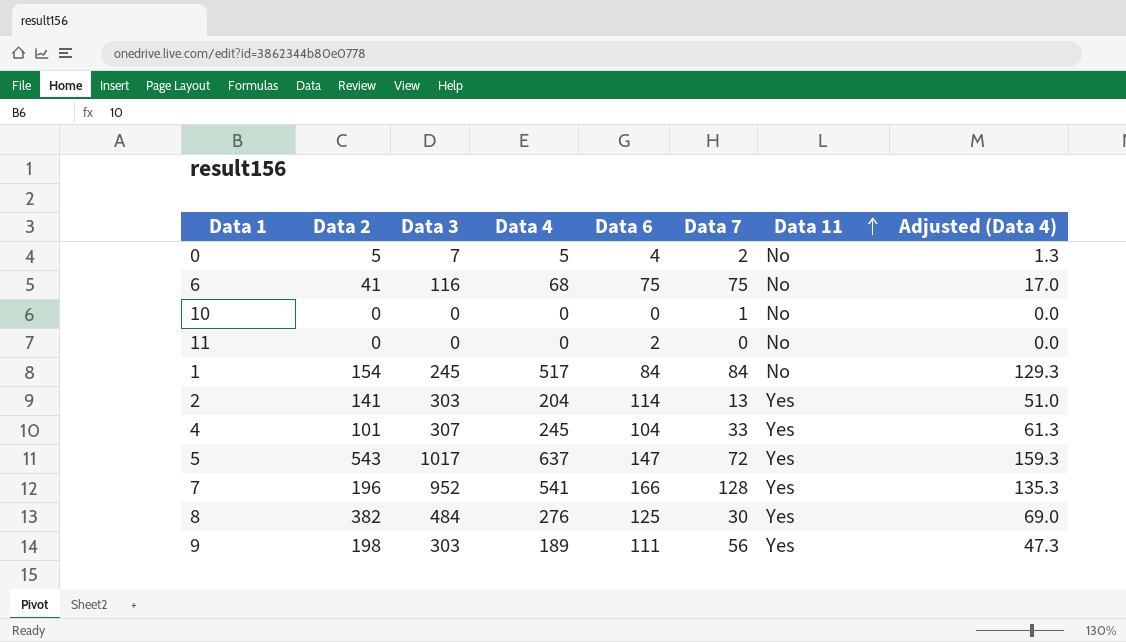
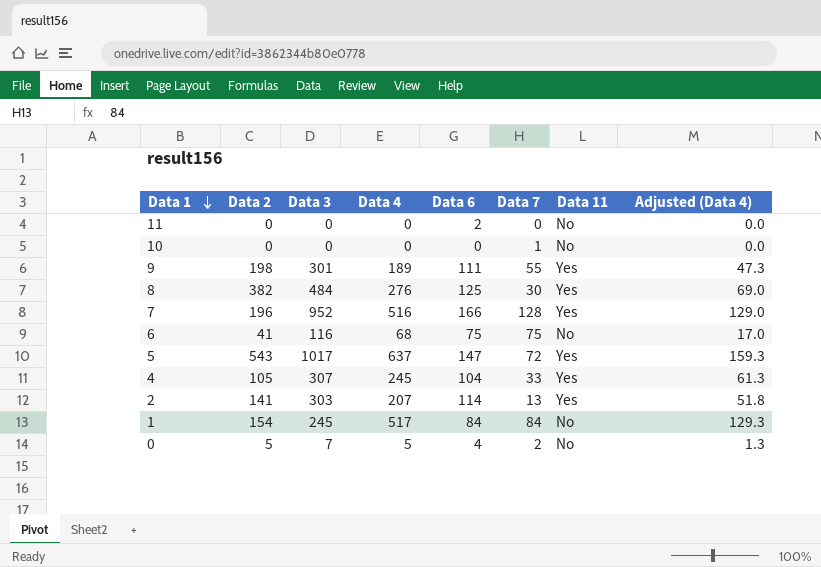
row order: Data 11 ascending -> Data 1 descending
9 | Data 3: 303 -> 301
9 | Data 7: 56 -> 55
7 | Data 4: 541 -> 516
7 | Adjusted (Data 4): 135.3 -> 129.0
4 | Data 2: 101 -> 105
2 | Data 4: 204 -> 207
2 | Adjusted (Data 4): 51.0 -> 51.8

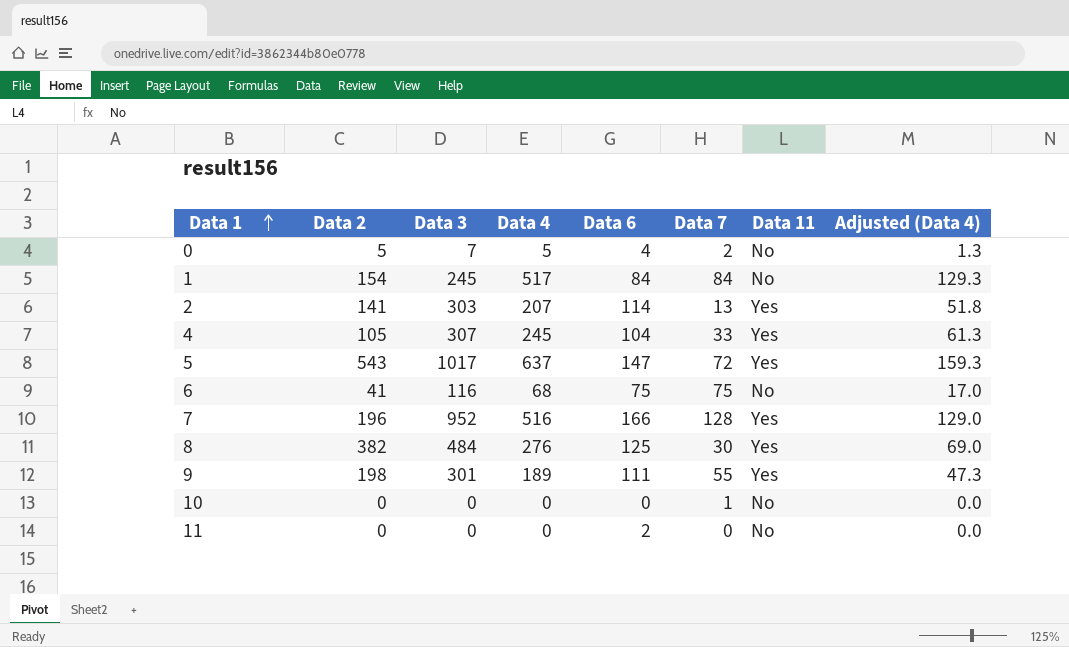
row order: Data 1 descending -> Data 1 ascending

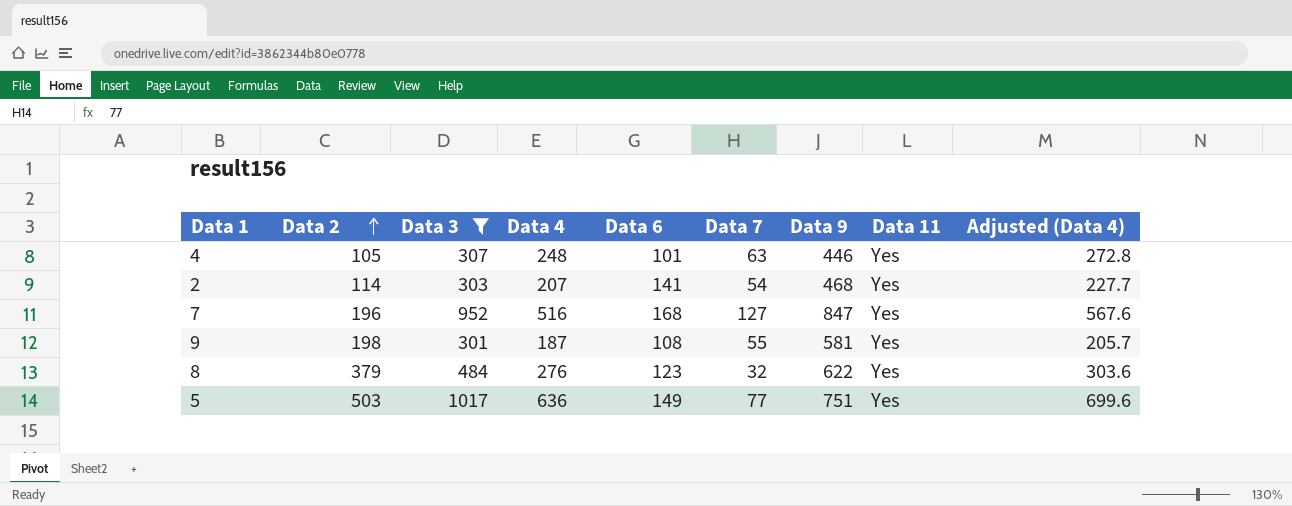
filter: none -> Data 3 >= 301
row order: Data 1 ascending -> Data 2 ascending
column Data 9 | position: none -> 7
column Adjusted (Data 4) | formula: [Data 4] * 0.25 -> [Data 4] * 1.1
4 | Data 4: 245 -> 248
4 | Data 6: 104 -> 101
4 | Data 7: 33 -> 63
2 | Data 2: 141 -> 114
2 | Data 6: 114 -> 141
2 | Data 7: 13 -> 54
7 | Data 6: 166 -> 168
7 | Data 7: 128 -> 127
9 | Data 4: 189 -> 187
9 | Data 6: 111 -> 108
8 | Data 2: 382 -> 379
8 | Data 6: 125 -> 123
8 | Data 7: 30 -> 32
5 | Data 2: 543 -> 503
5 | Data 4: 637 -> 636
5 | Data 6: 147 -> 149
5 | Data 7: 72 -> 77

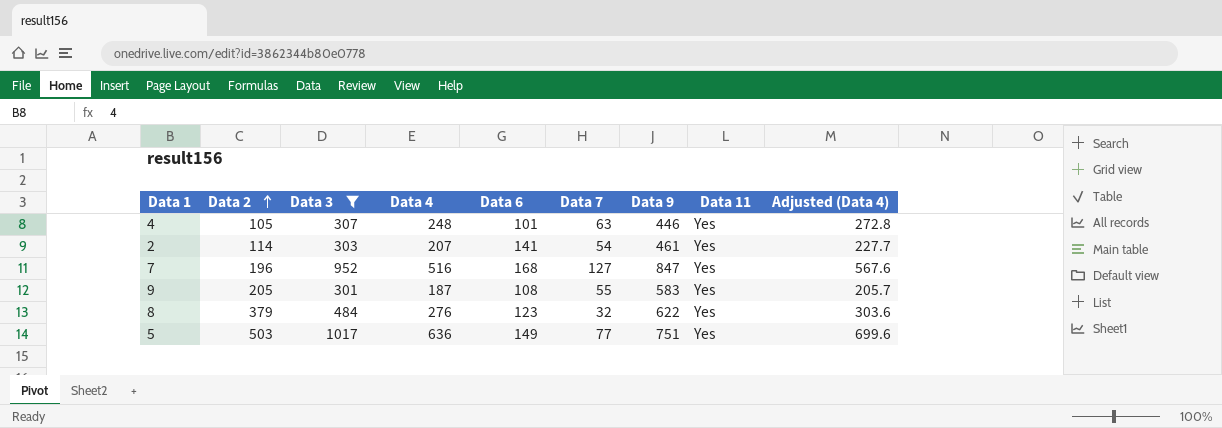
2 | Data 9: 468 -> 461
9 | Data 2: 198 -> 205
9 | Data 9: 581 -> 583

